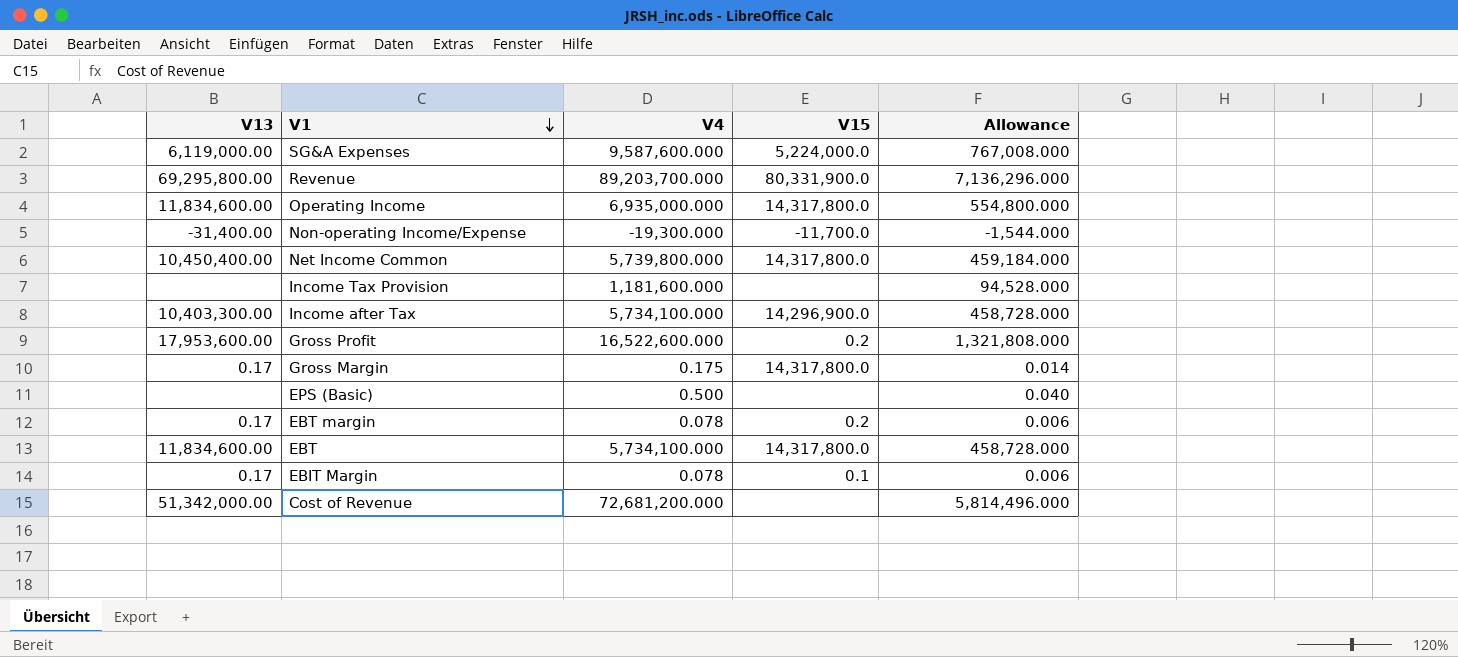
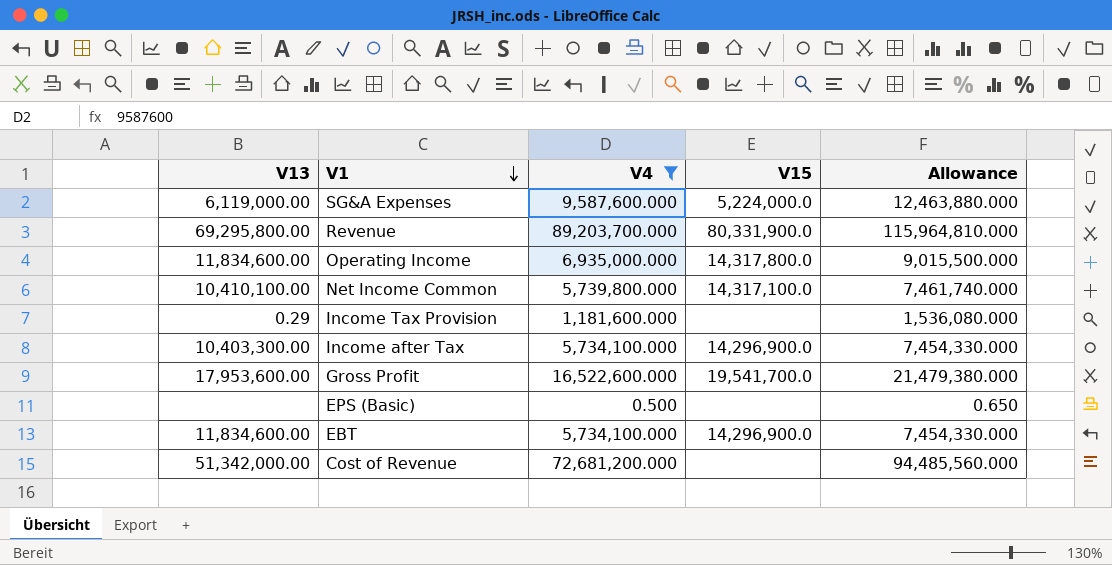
filter: none -> V4 >= 0.500
column Allowance | formula: [V4] * 0.08 -> [V4] * 1.3
Net Income Common | V13: 10,450,400.00 -> 10,410,100.00
Net Income Common | V15: 14,317,800.0 -> 14,317,100.0
Income Tax Provision | V13: none -> 0.29
Gross Profit | V15: 0.2 -> 19,541,700.0
EBT | V15: 14,317,800.0 -> 14,296,900.0

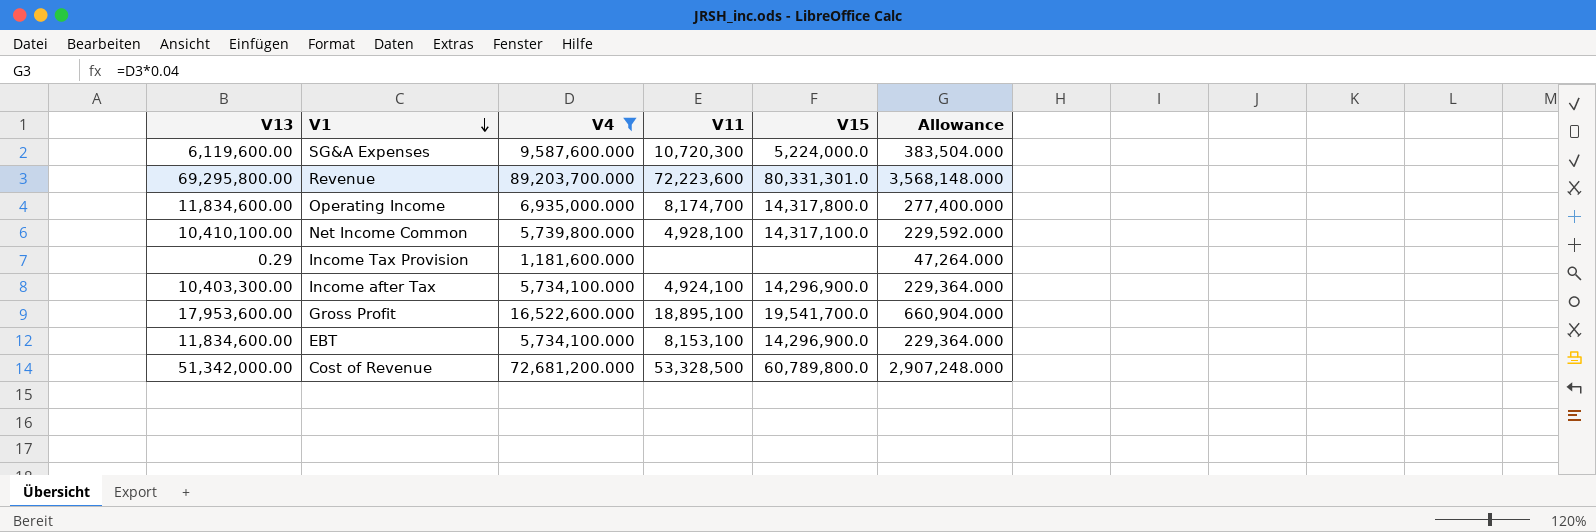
column V11 | position: none -> 4
column Allowance | formula: [V4] * 1.3 -> [V4] * 0.04
row EPS (Basic): none | 0.500 | none | 0.650 -> none
SG&A Expenses | V13: 6,119,000.00 -> 6,119,600.00
Revenue | V15: 80,331,900.0 -> 80,331,301.0
Cost of Revenue | V15: none -> 60,789,800.0

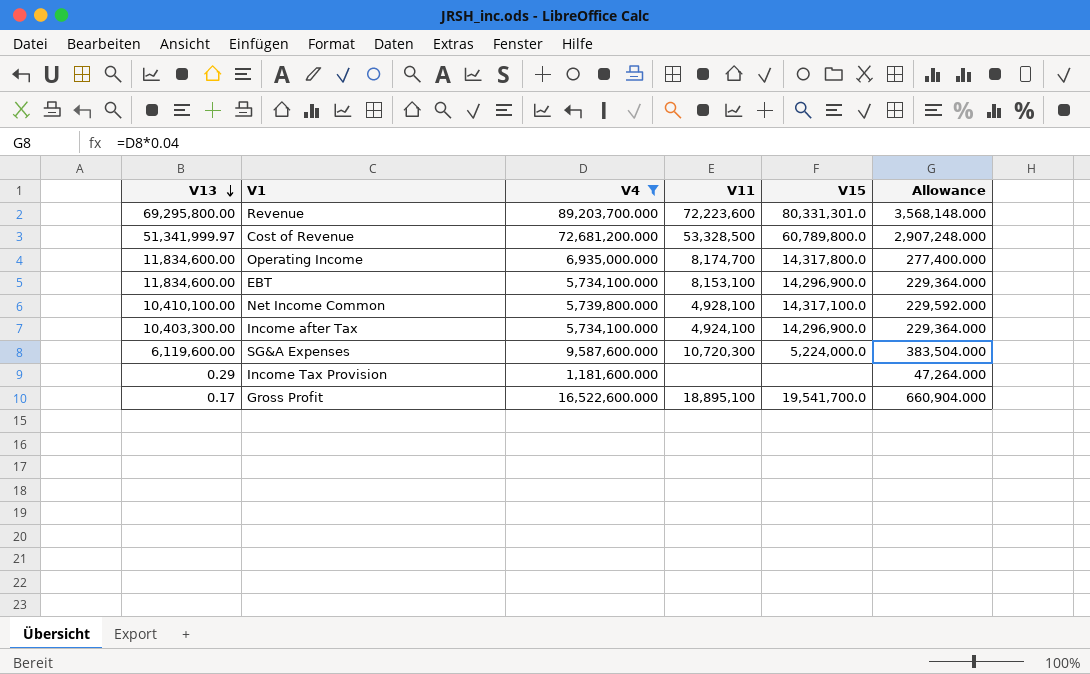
row order: V1 descending -> V13 descending
Cost of Revenue | V13: 51,342,000.00 -> 51,341,999.97
Gross Profit | V13: 17,953,600.00 -> 0.17

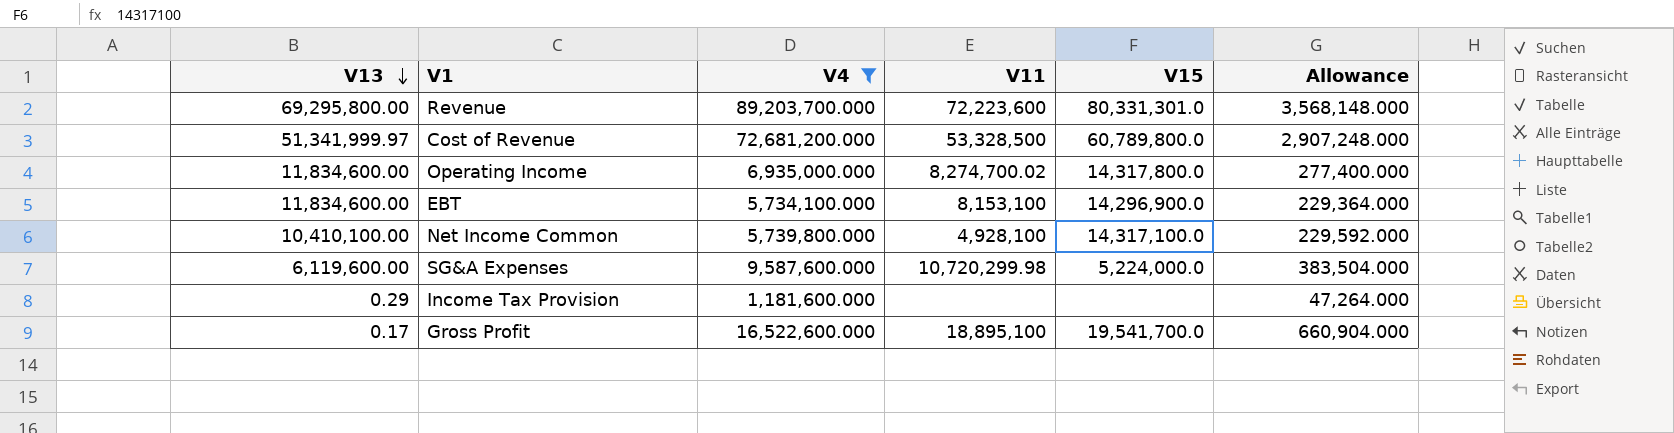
row Income after Tax: 10,403,300.00 | 5,734,100.000 | 4,924,100 | 14,296,900.0 | 229,364.000 -> none
Operating Income | V11: 8,174,700 -> 8,274,700.02
SG&A Expenses | V11: 10,720,300 -> 10,720,299.98

